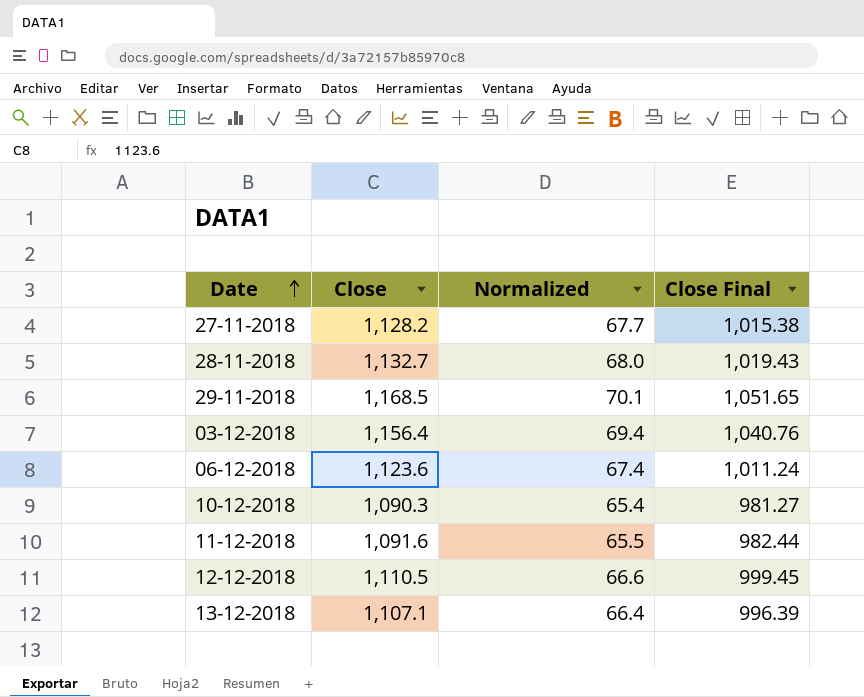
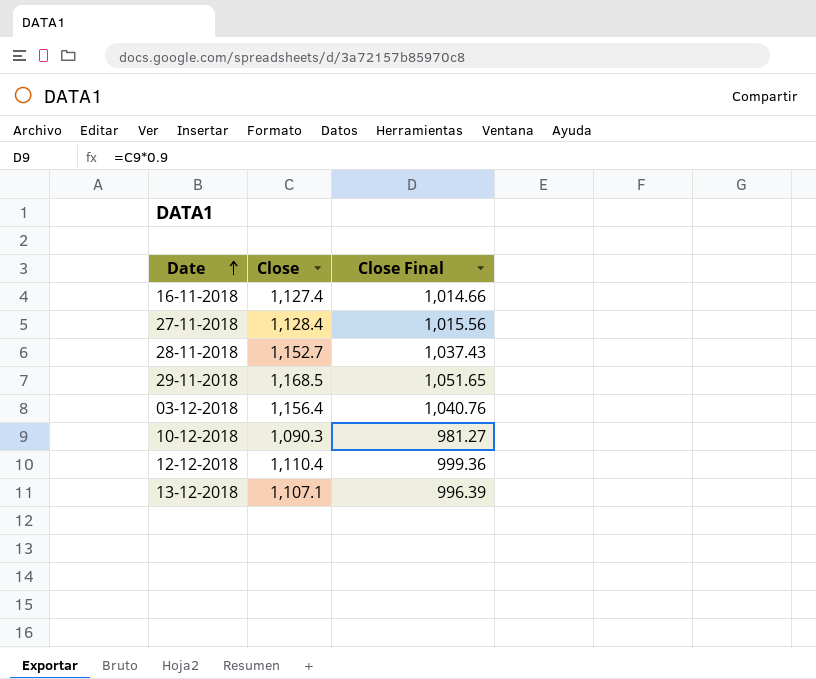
column Normalized | formula: [Close] * 0.06 -> none
row 06-12-2018: 1,123.6 | 67.4 | 1,011.24 -> none
row 11-12-2018: 1,091.6 | 65.5 | 982.44 -> none
row 16-11-2018: none -> 1,127.4 | 1,014.66
27-11-2018 | Close: 1,128.2 -> 1,128.4
27-11-2018 | Close Final: 1,015.38 -> 1,015.56
28-11-2018 | Close: 1,132.7 -> 1,152.7
28-11-2018 | Close Final: 1,019.43 -> 1,037.43
12-12-2018 | Close: 1,110.5 -> 1,110.4
12-12-2018 | Close Final: 999.45 -> 999.36

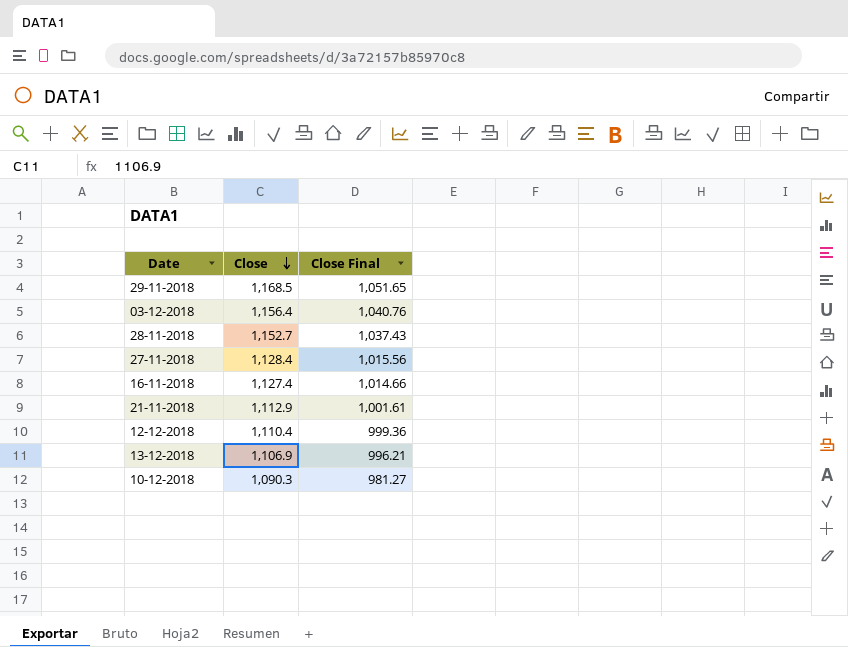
row order: Date ascending -> Close descending
row 21-11-2018: none -> 1,112.9 | 1,001.61
13-12-2018 | Close: 1,107.1 -> 1,106.9
13-12-2018 | Close Final: 996.39 -> 996.21

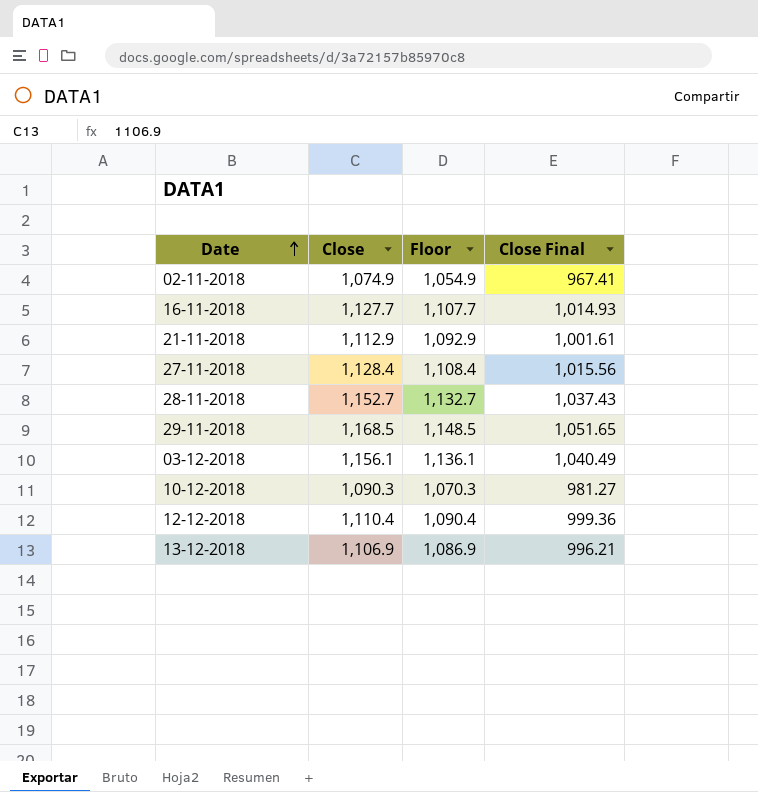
row order: Close descending -> Date ascending
column Floor | formula: none -> [Close] - 20
row 02-11-2018: none -> 1,074.9 | 1,054.9 | 967.41
16-11-2018 | Close: 1,127.4 -> 1,127.7
16-11-2018 | Close Final: 1,014.66 -> 1,014.93
03-12-2018 | Close: 1,156.4 -> 1,156.1
03-12-2018 | Close Final: 1,040.76 -> 1,040.49

